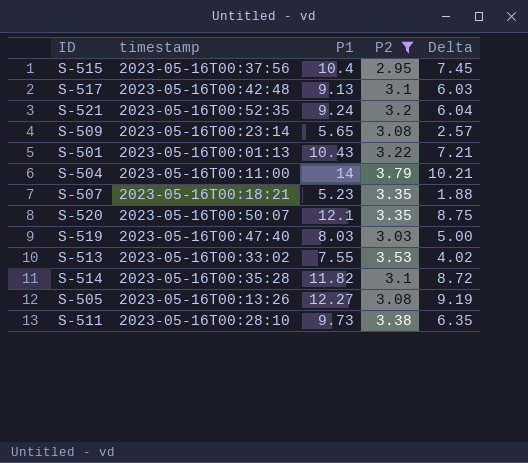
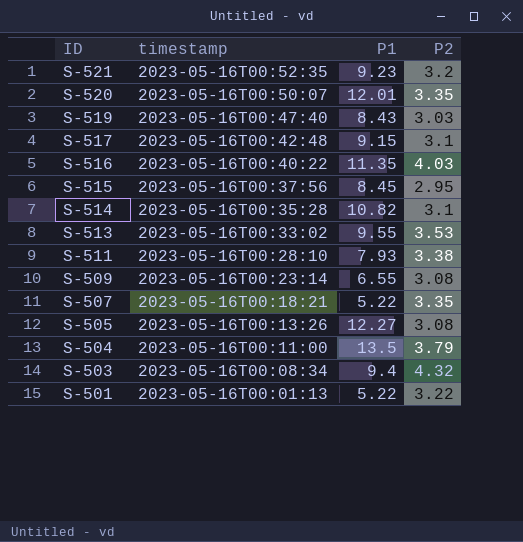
filter: P2 <= 3.79 -> none
row order: none -> ID descending
column Delta | formula: [P1] - [P2] -> none
S-521 | P1: 9.24 -> 9.23
S-520 | P1: 12.1 -> 12.01
S-519 | P1: 8.03 -> 8.43
S-517 | P1: 9.13 -> 9.15
S-515 | P1: 10.4 -> 8.45
S-514 | P1: 11.82 -> 10.82
S-513 | P1: 7.55 -> 9.55
S-511 | P1: 9.73 -> 7.93
S-509 | P1: 5.65 -> 6.55
S-507 | P1: 5.23 -> 5.22
S-504 | P1: 14 -> 13.5
S-501 | P1: 10.43 -> 5.22

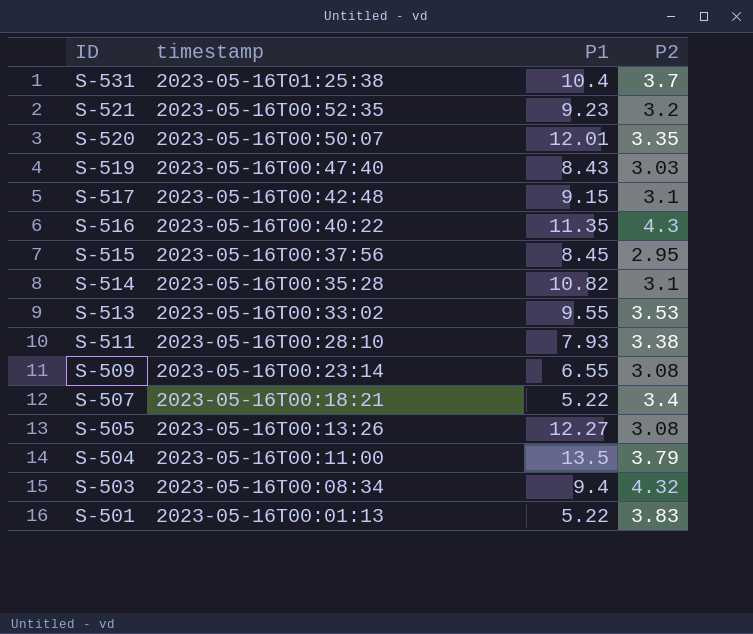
row S-531: none -> 2023-05-16T01:25:38 | 10.4 | 3.7
S-516 | P2: 4.03 -> 4.3
S-507 | P2: 3.35 -> 3.4
S-501 | P2: 3.22 -> 3.83

